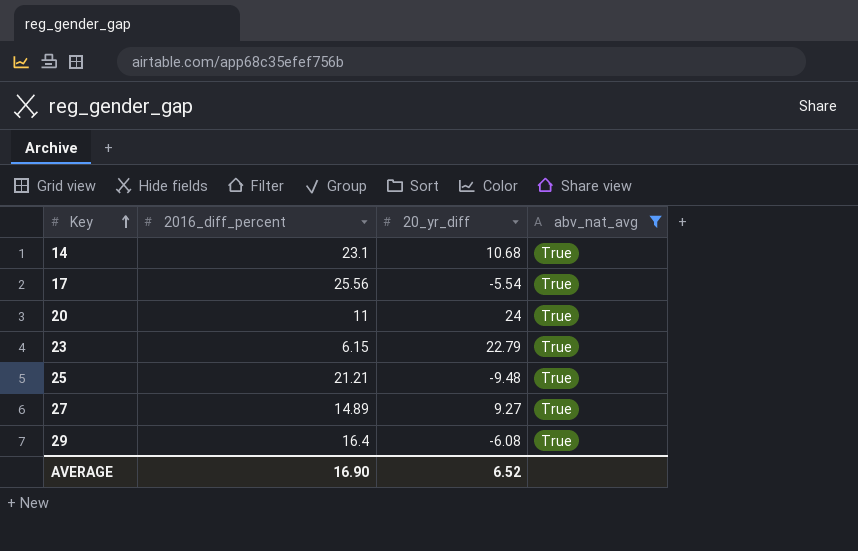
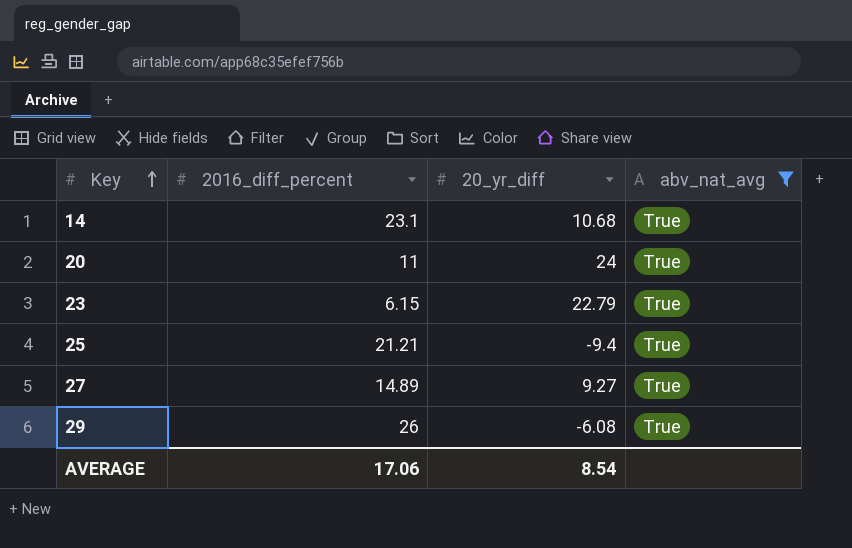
row 17: 25.56 | -5.54 | True -> none
25 | 20_yr_diff: -9.48 -> -9.4
29 | 2016_diff_percent: 16.4 -> 26
AVERAGE | 2016_diff_percent: 16.90 -> 17.06
AVERAGE | 20_yr_diff: 6.52 -> 8.54

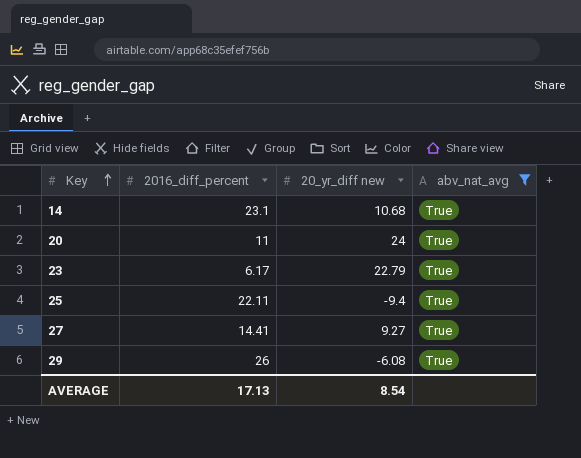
column name: 20_yr_diff -> 20_yr_diff new
23 | 2016_diff_percent: 6.15 -> 6.17
25 | 2016_diff_percent: 21.21 -> 22.11
27 | 2016_diff_percent: 14.89 -> 14.41
AVERAGE | 2016_diff_percent: 17.06 -> 17.13

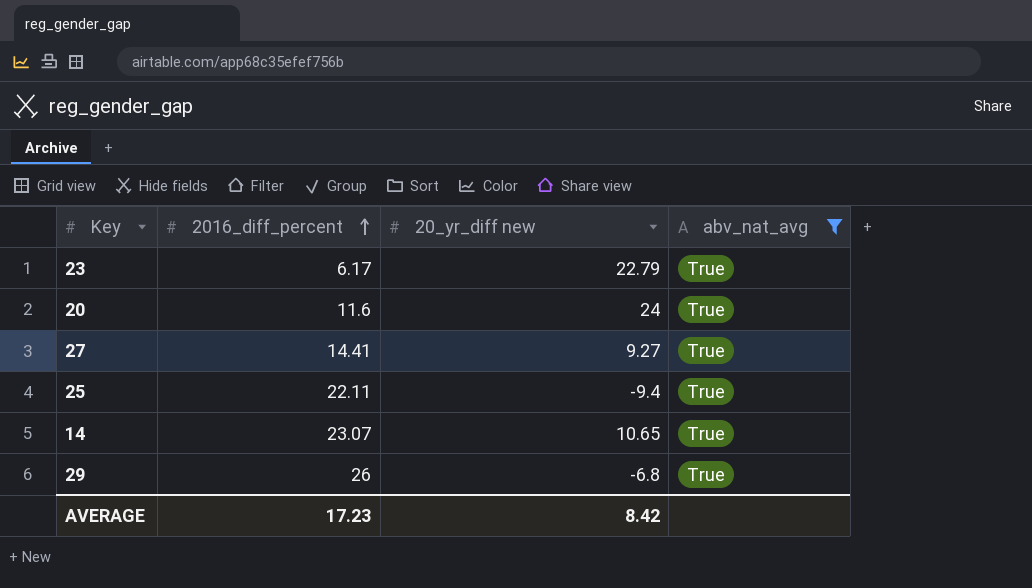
row order: Key ascending -> 2016_diff_percent ascending
20 | 2016_diff_percent: 11 -> 11.6
14 | 2016_diff_percent: 23.1 -> 23.07
14 | 20_yr_diff new: 10.68 -> 10.65
29 | 20_yr_diff new: -6.08 -> -6.8
AVERAGE | 2016_diff_percent: 17.13 -> 17.23
AVERAGE | 20_yr_diff new: 8.54 -> 8.42

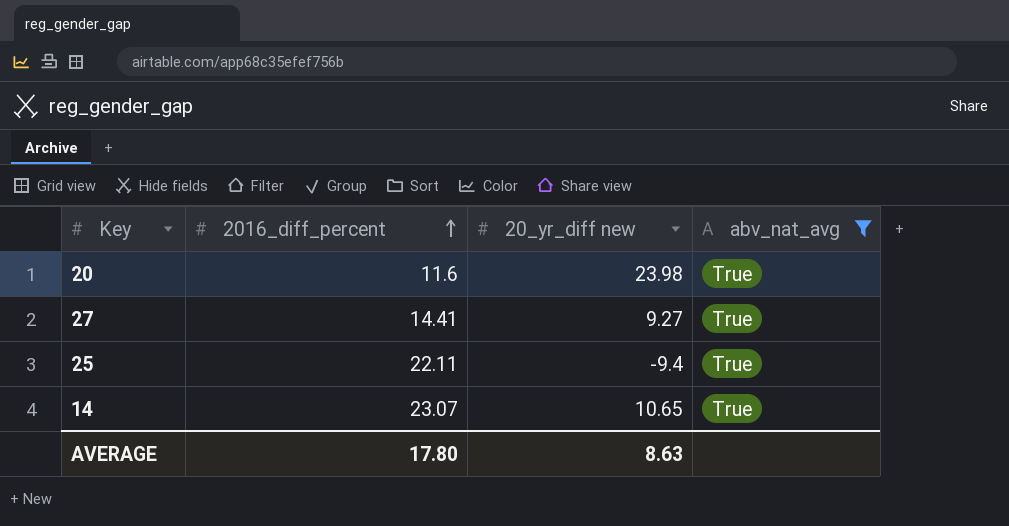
row 23: 6.17 | 22.79 | True -> none
row 29: 26 | -6.8 | True -> none
20 | 20_yr_diff new: 24 -> 23.98
AVERAGE | 2016_diff_percent: 17.23 -> 17.80
AVERAGE | 20_yr_diff new: 8.42 -> 8.63

